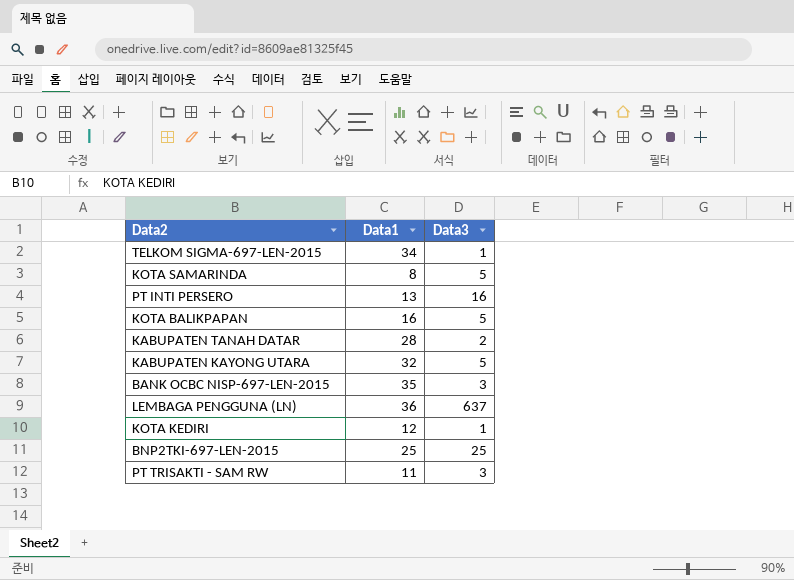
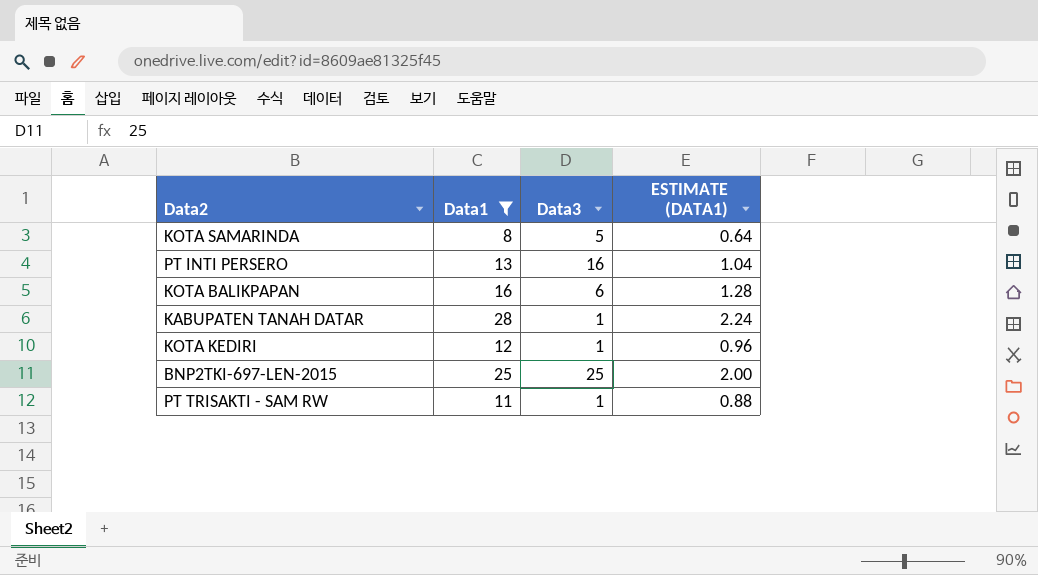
filter: none -> Data1 <= 28
column ESTIMATE (DATA1) | formula: none -> [Data1] * 0.08
KOTA BALIKPAPAN | Data3: 5 -> 6
KABUPATEN TANAH DATAR | Data3: 2 -> 1
PT TRISAKTI - SAM RW | Data3: 3 -> 1

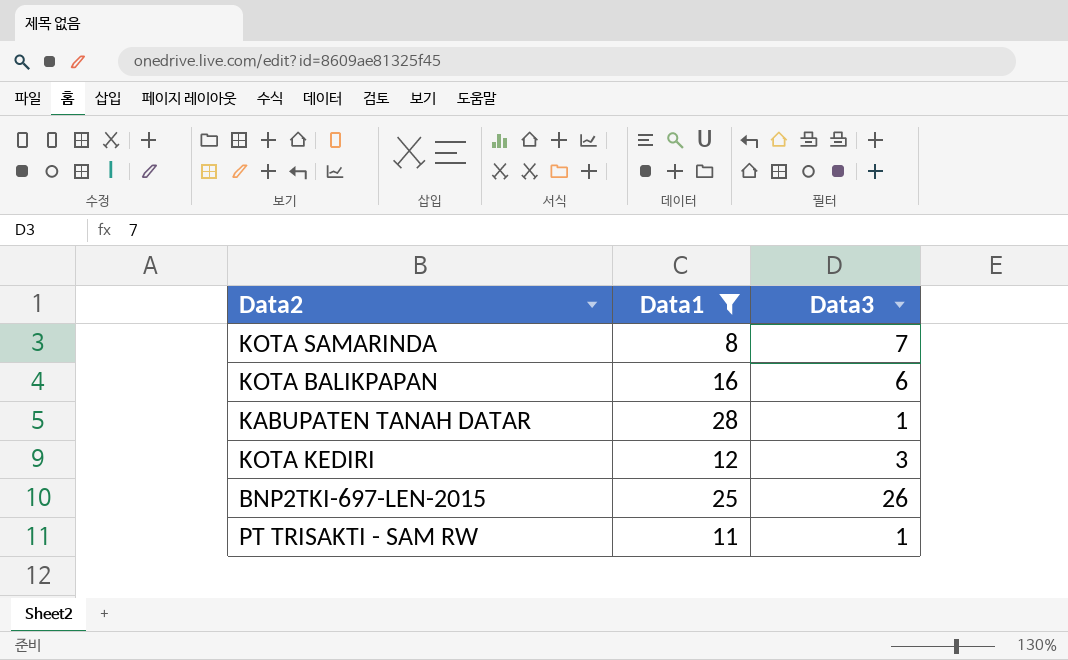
column ESTIMATE (DATA1) | formula: [Data1] * 0.08 -> none
row PT INTI PERSERO: 13 | 16 | 1.04 -> none
KOTA SAMARINDA | Data3: 5 -> 7
KOTA KEDIRI | Data3: 1 -> 3
BNP2TKI-697-LEN-2015 | Data3: 25 -> 26

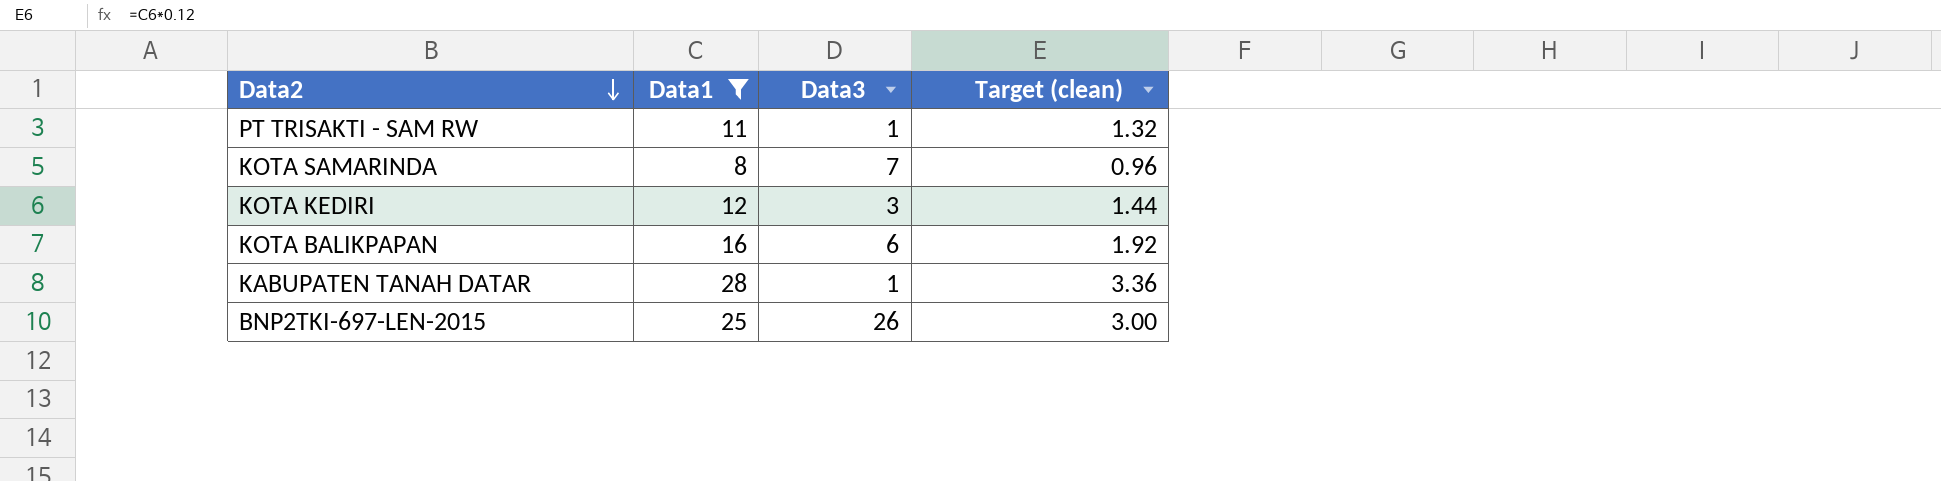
row order: none -> Data2 descending
column Target (clean) | formula: none -> [Data1] * 0.12

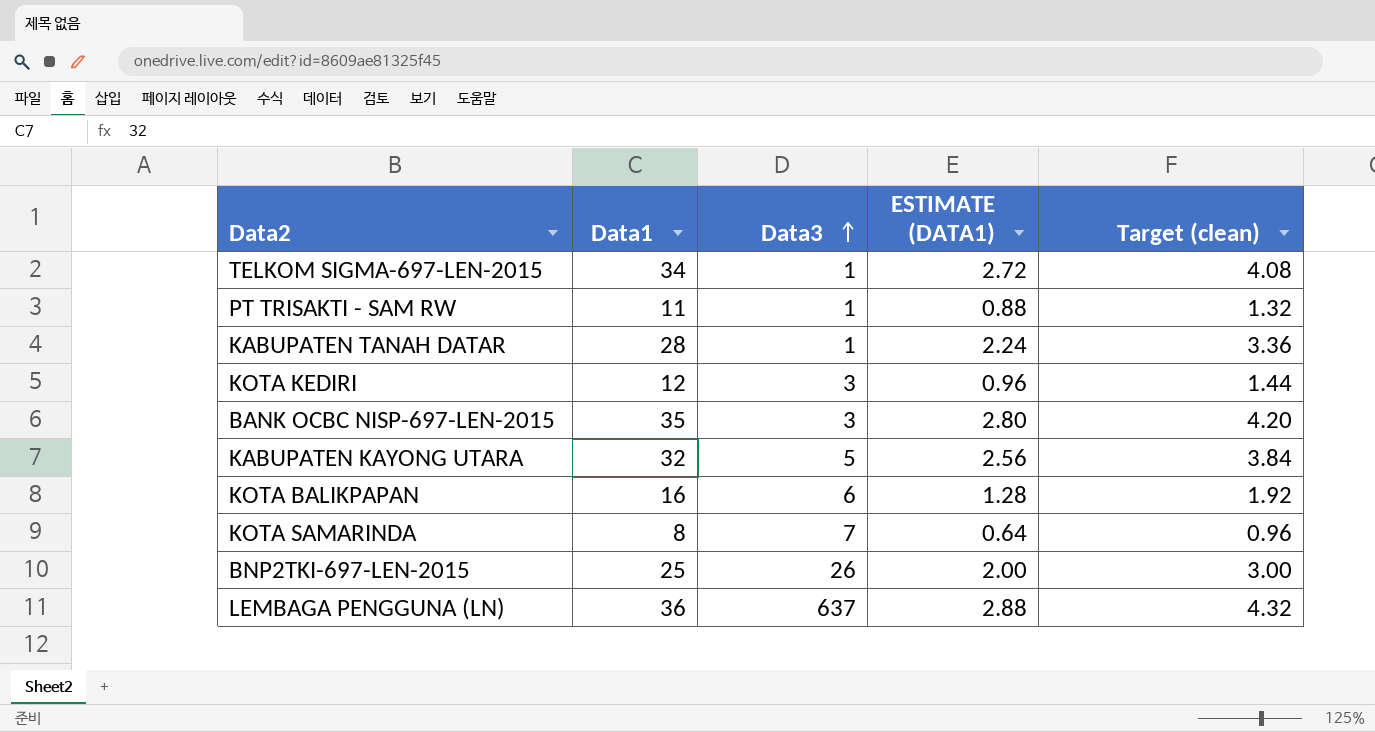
filter: Data1 <= 28 -> none
row order: Data2 descending -> Data3 ascending
column ESTIMATE (DATA1) | formula: none -> [Data1] * 0.08

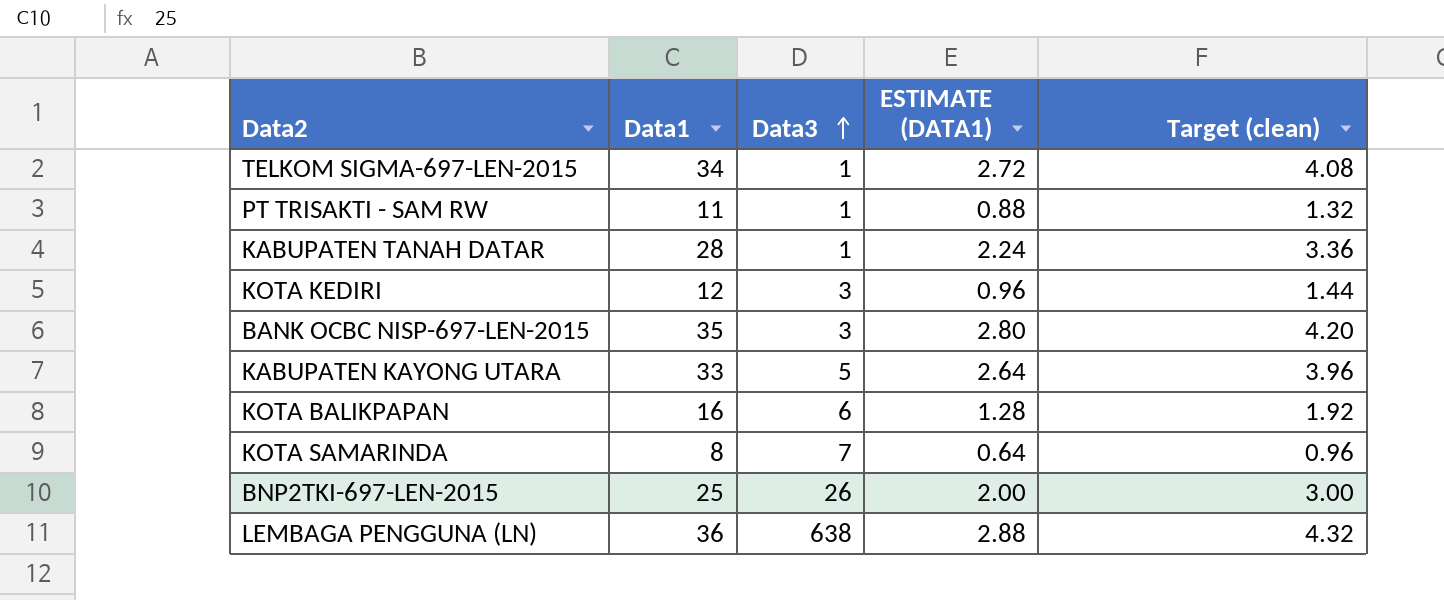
KABUPATEN KAYONG UTARA | Data1: 32 -> 33
KABUPATEN KAYONG UTARA | ESTIMATE (DATA1): 2.56 -> 2.64
KABUPATEN KAYONG UTARA | Target (clean): 3.84 -> 3.96
LEMBAGA PENGGUNA (LN) | Data3: 637 -> 638

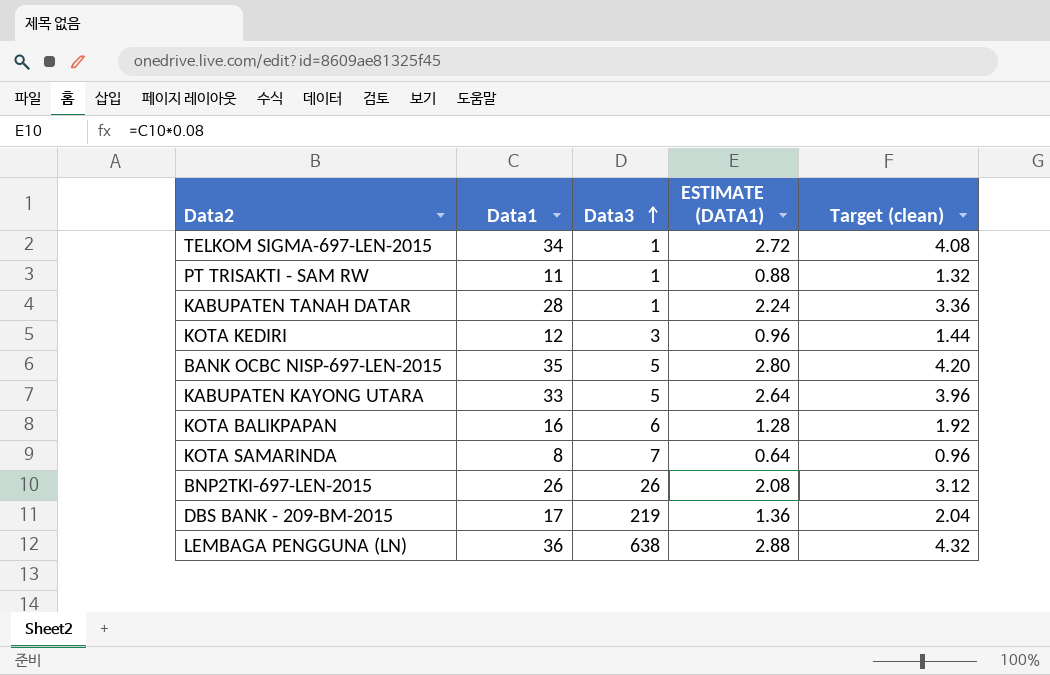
BANK OCBC NISP-697-LEN-2015 | Data3: 3 -> 5
BNP2TKI-697-LEN-2015 | Data1: 25 -> 26
BNP2TKI-697-LEN-2015 | ESTIMATE (DATA1): 2.00 -> 2.08
BNP2TKI-697-LEN-2015 | Target (clean): 3.00 -> 3.12
row DBS BANK - 209-BM-2015: none -> 17 | 219 | 1.36 | 2.04

